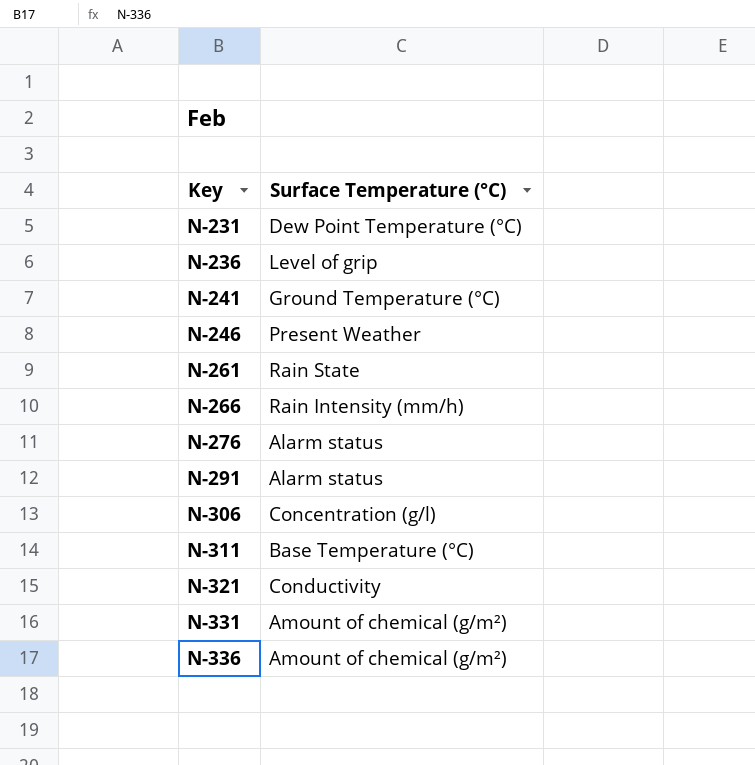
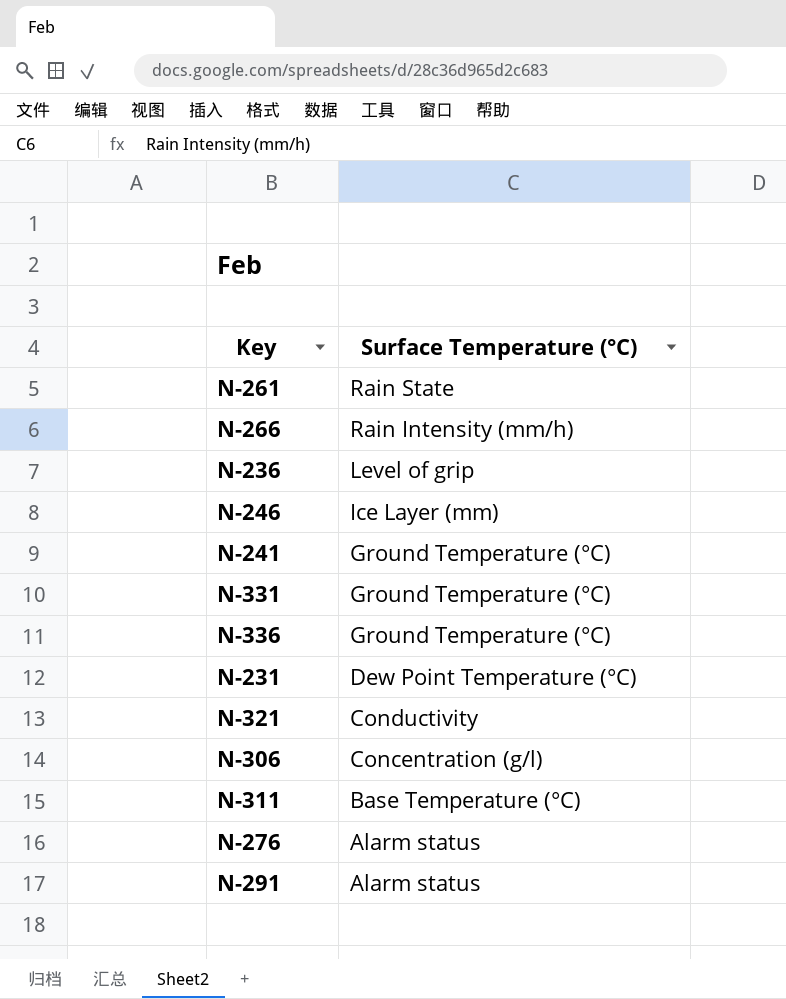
row order: Key ascending -> Surface Temperature (°C) descending
N-246 | Surface Temperature (°C): Present Weather -> Ice Layer (mm)
N-331 | Surface Temperature (°C): Amount of chemical (g/m²) -> Ground Temperature (°C)
N-336 | Surface Temperature (°C): Amount of chemical (g/m²) -> Ground Temperature (°C)

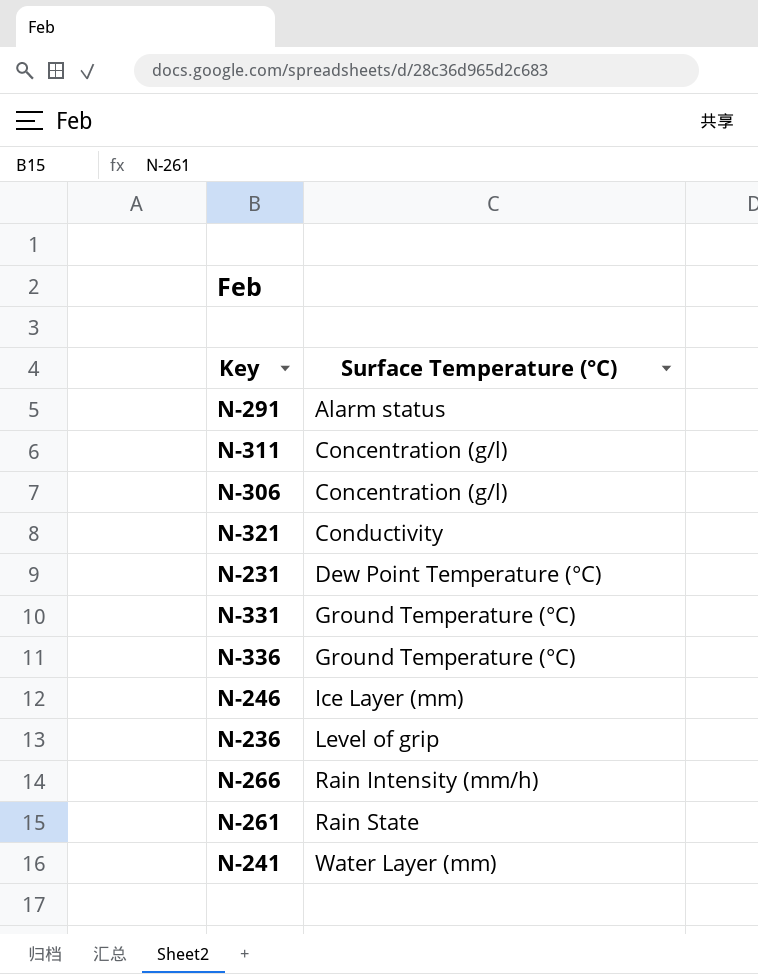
row order: Surface Temperature (°C) descending -> Surface Temperature (°C) ascending
row N-276: Alarm status -> none
N-311 | Surface Temperature (°C): Base Temperature (°C) -> Concentration (g/l)
N-241 | Surface Temperature (°C): Ground Temperature (°C) -> Water Layer (mm)

